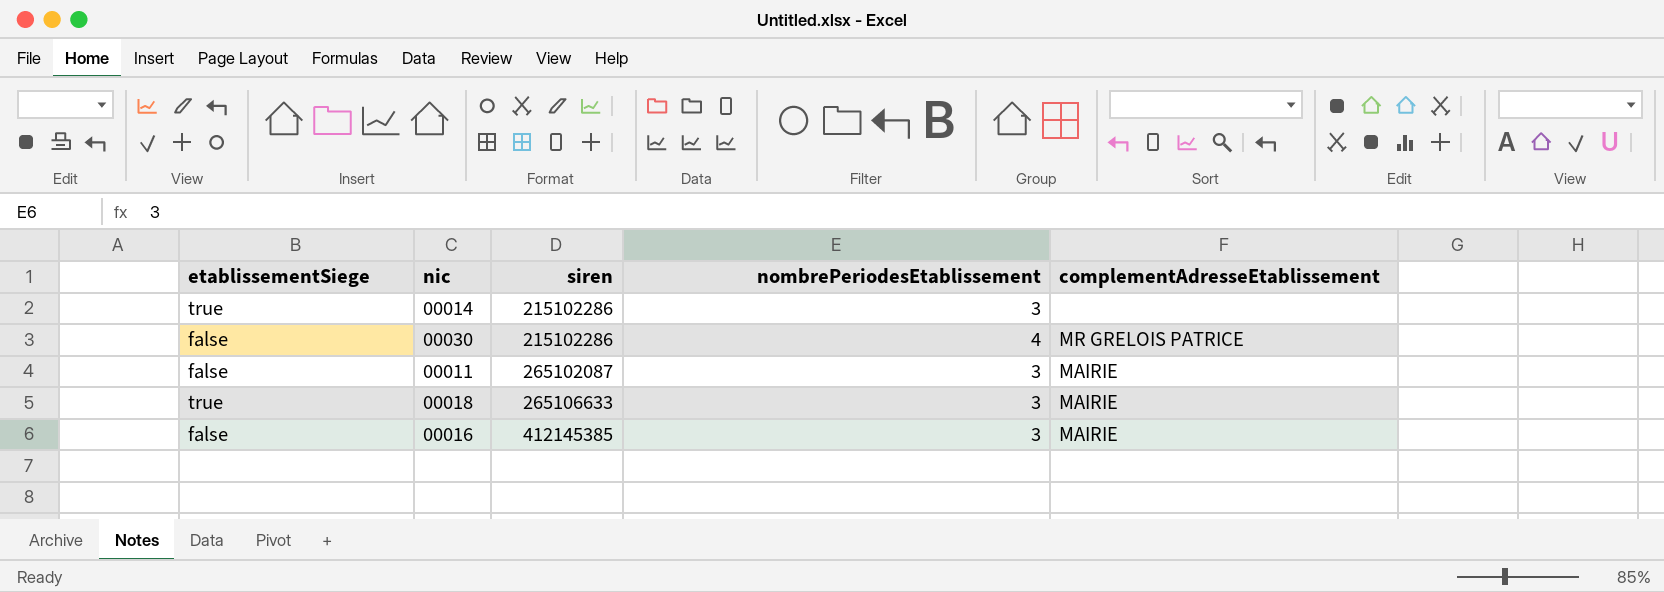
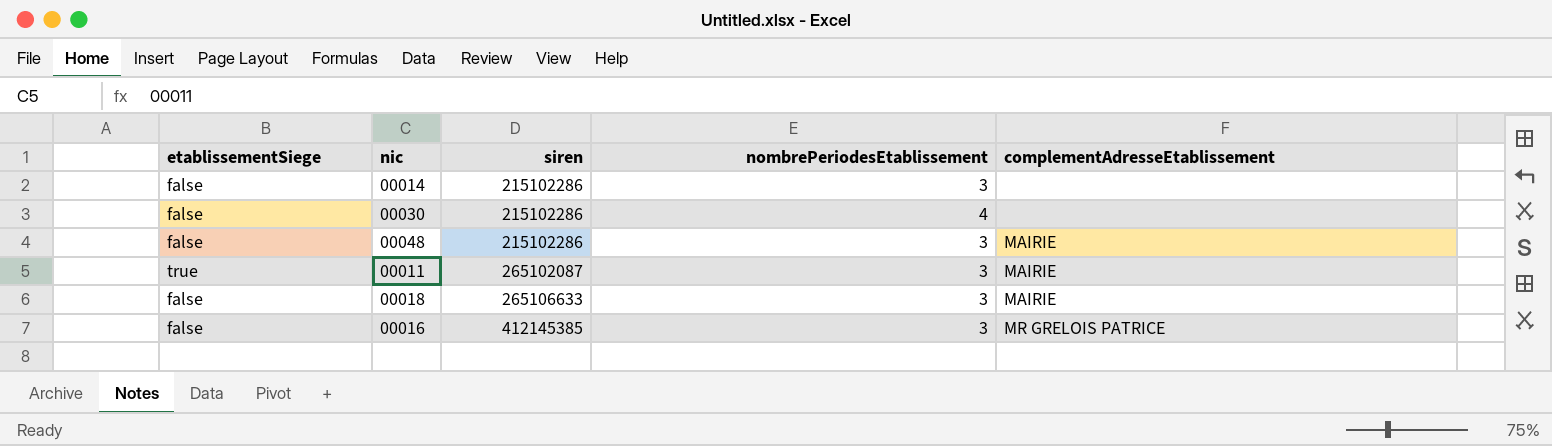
00014 | etablissementSiege: true -> false
00030 | complementAdresseEtablissement: MR GRELOIS PATRICE -> none
row 00048: none -> false | 215102286 | 3 | MAIRIE
00011 | etablissementSiege: false -> true
00018 | etablissementSiege: true -> false
00016 | complementAdresseEtablissement: MAIRIE -> MR GRELOIS PATRICE

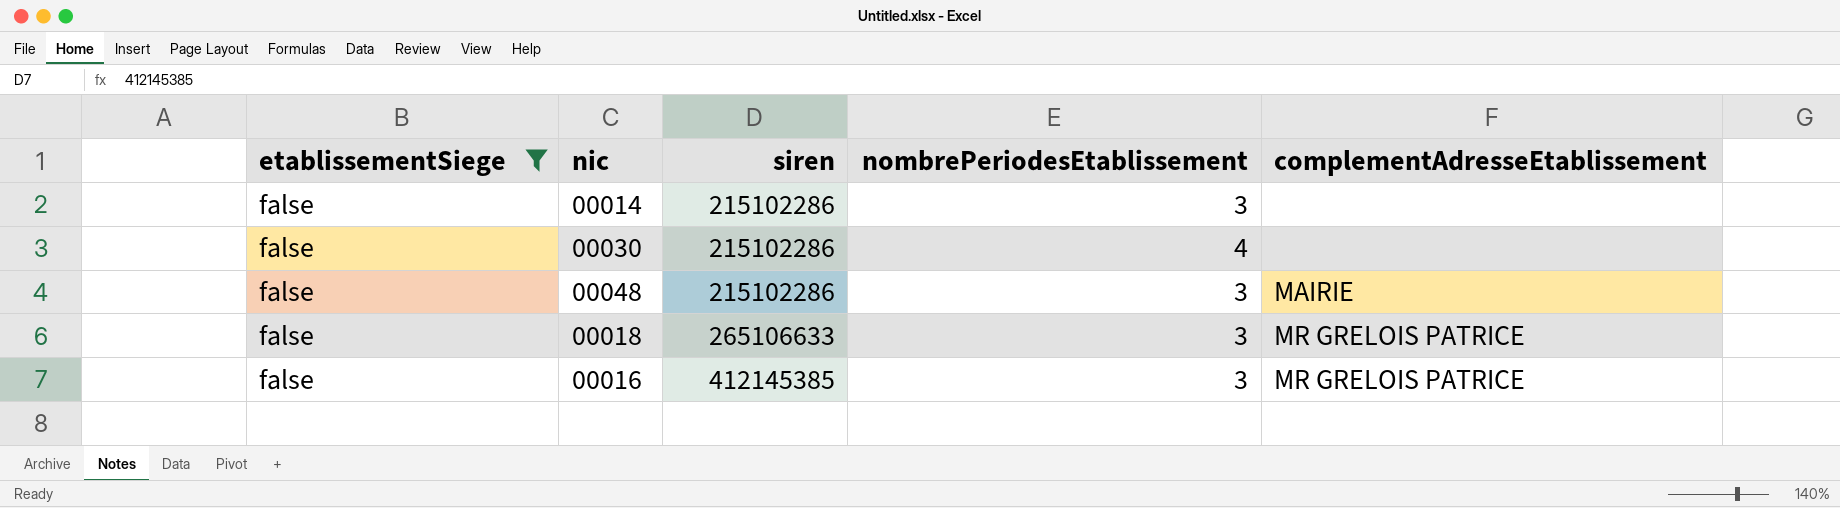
filter: none -> etablissementSiege = false
00018 | complementAdresseEtablissement: MAIRIE -> MR GRELOIS PATRICE

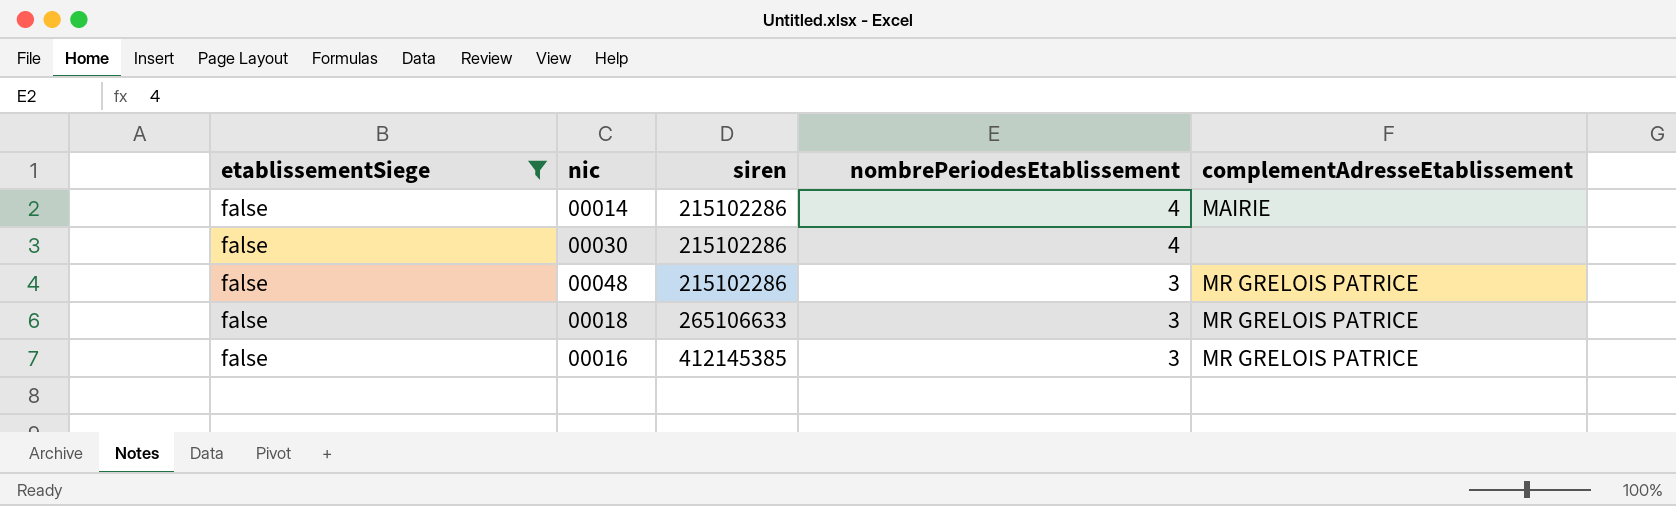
00014 | nombrePeriodesEtablissement: 3 -> 4
00014 | complementAdresseEtablissement: none -> MAIRIE
00048 | complementAdresseEtablissement: MAIRIE -> MR GRELOIS PATRICE

